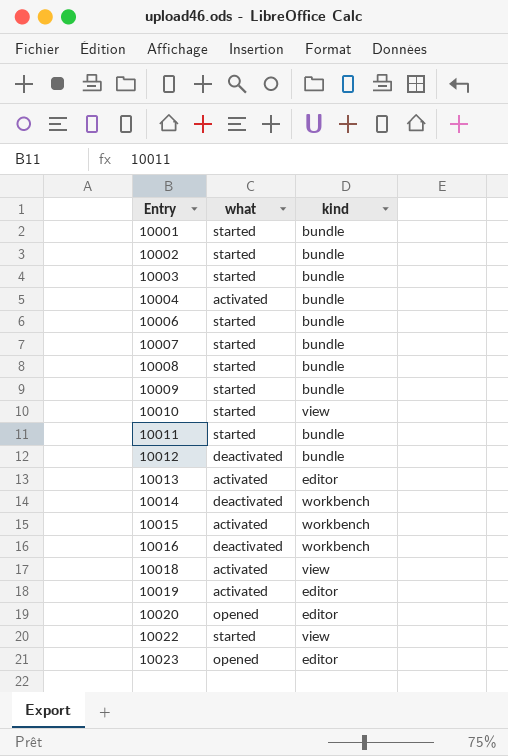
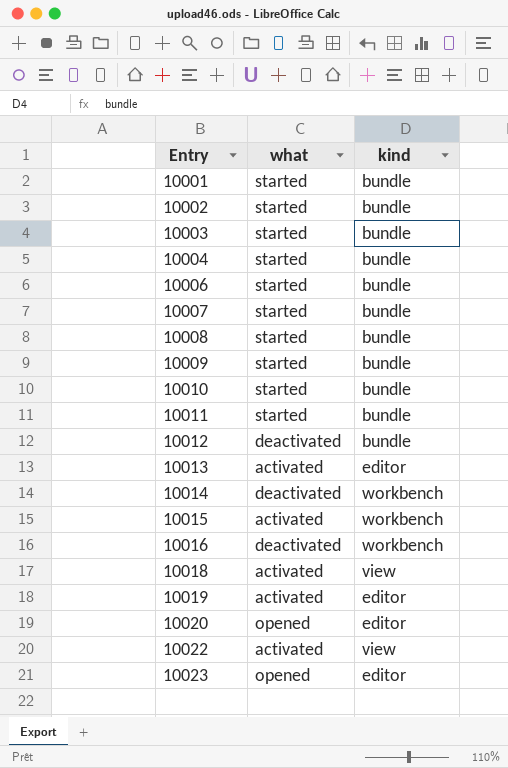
10004 | what: activated -> started
10010 | kind: view -> bundle
10022 | what: started -> activated

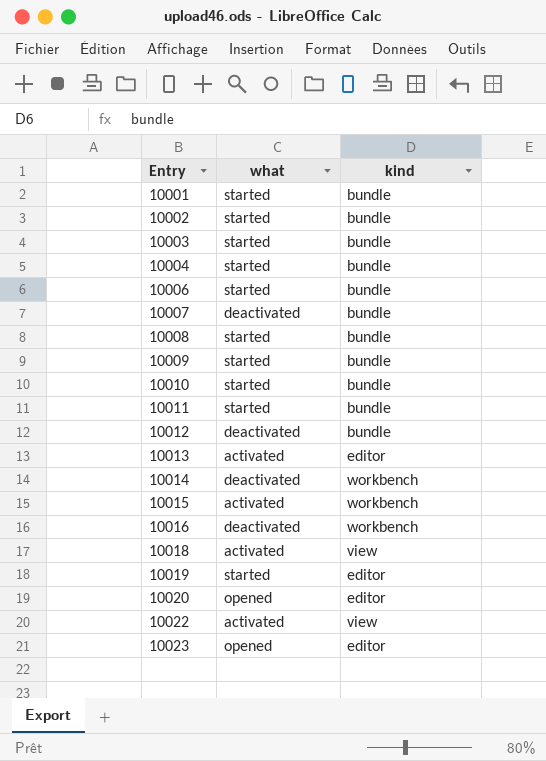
10007 | what: started -> deactivated
10019 | what: activated -> started

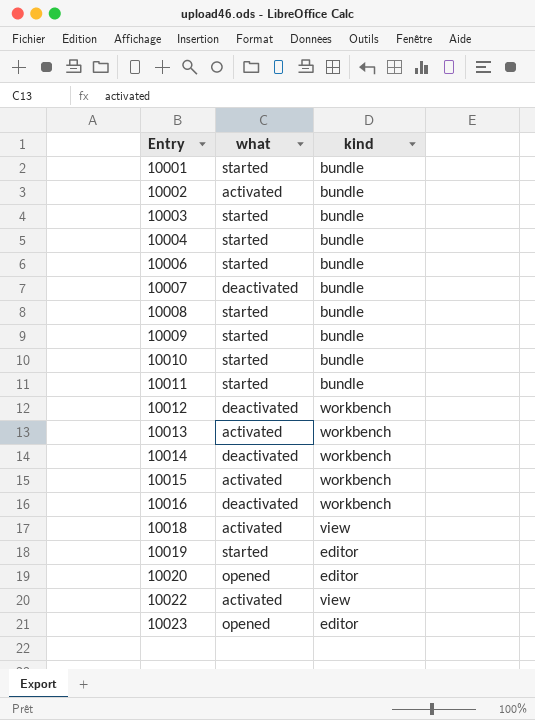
10002 | what: started -> activated
10012 | kind: bundle -> workbench
10013 | kind: editor -> workbench

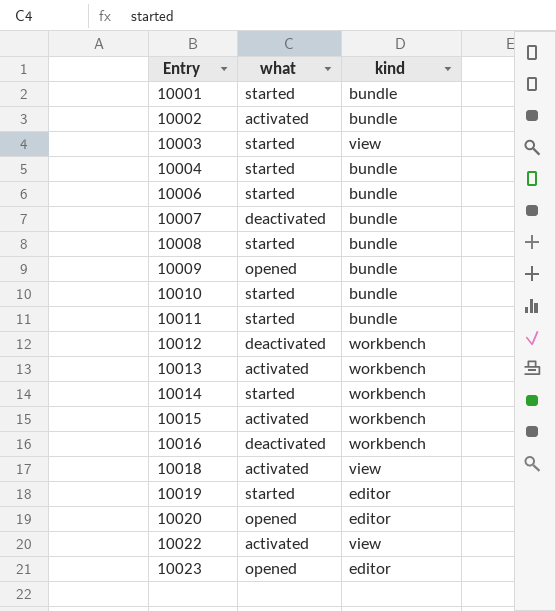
10003 | kind: bundle -> view
10009 | what: started -> opened
10014 | what: deactivated -> started

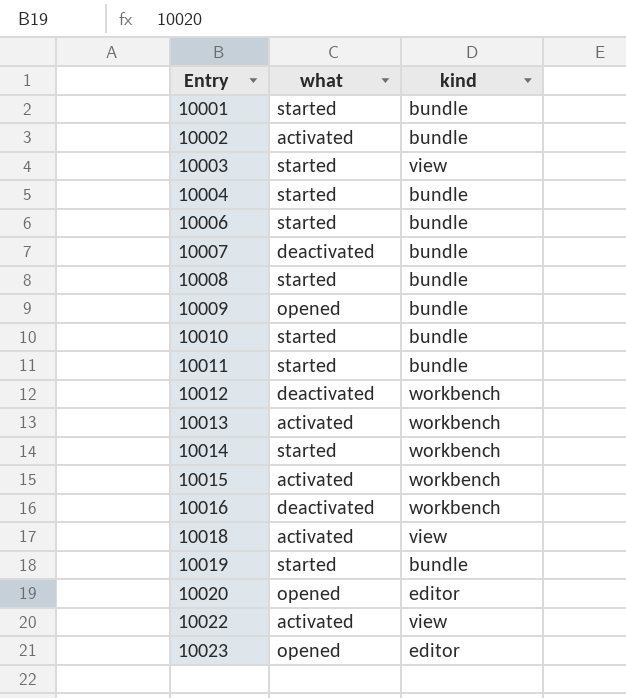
10019 | kind: editor -> bundle

